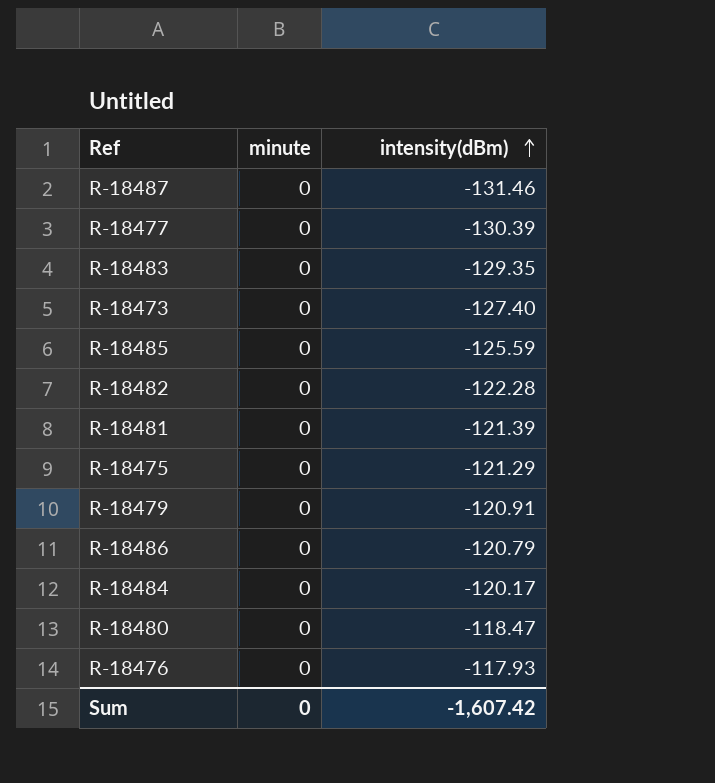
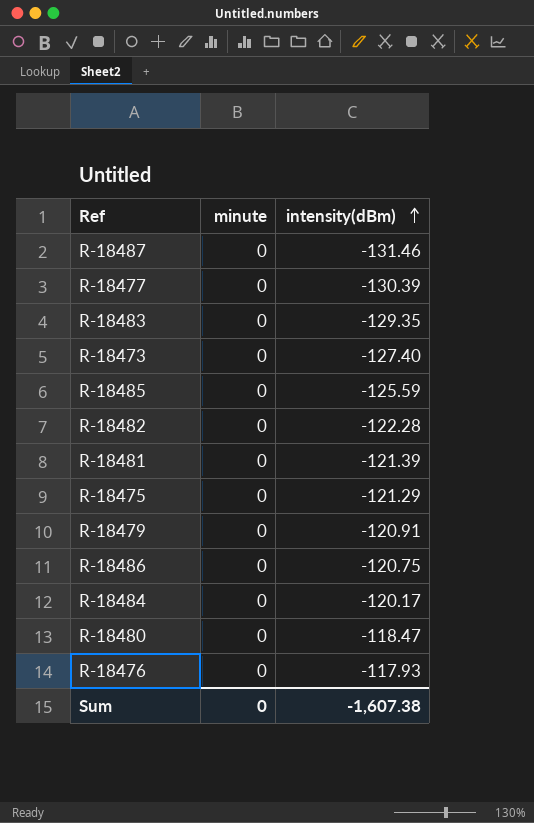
R-18486 | intensity(dBm): -120.79 -> -120.75
Sum | intensity(dBm): -1,607.42 -> -1,607.38

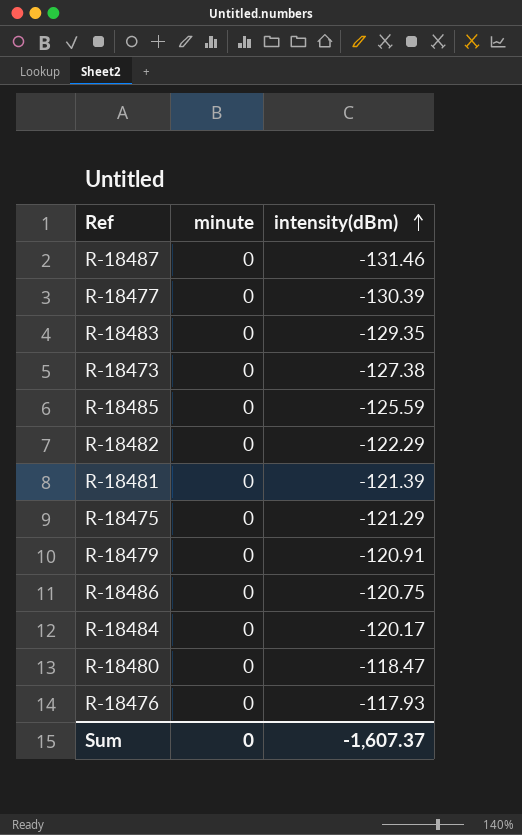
R-18473 | intensity(dBm): -127.40 -> -127.38
R-18482 | intensity(dBm): -122.28 -> -122.29
Sum | intensity(dBm): -1,607.38 -> -1,607.37

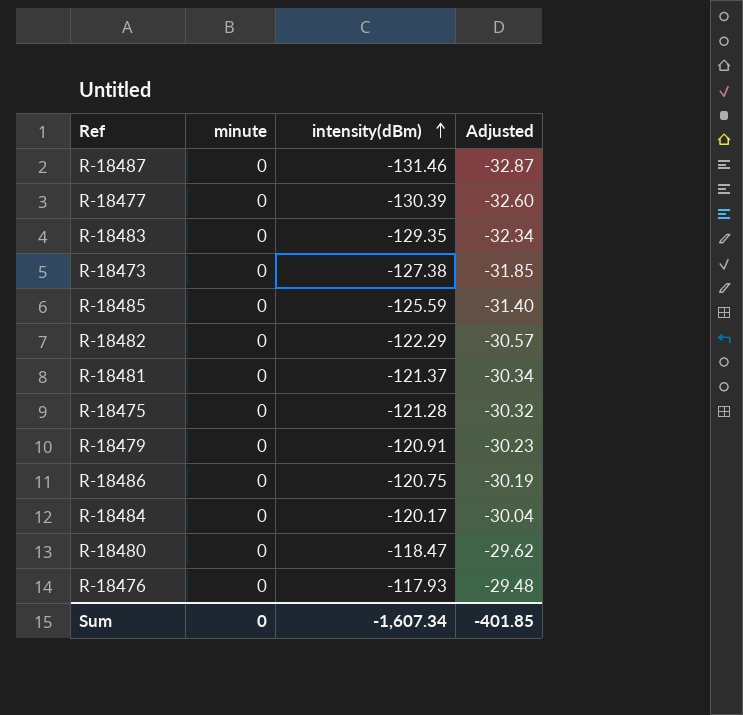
column Adjusted | formula: none -> [intensity(dBm)] * 0.25
R-18481 | intensity(dBm): -121.39 -> -121.37
R-18475 | intensity(dBm): -121.29 -> -121.28
Sum | intensity(dBm): -1,607.37 -> -1,607.34

